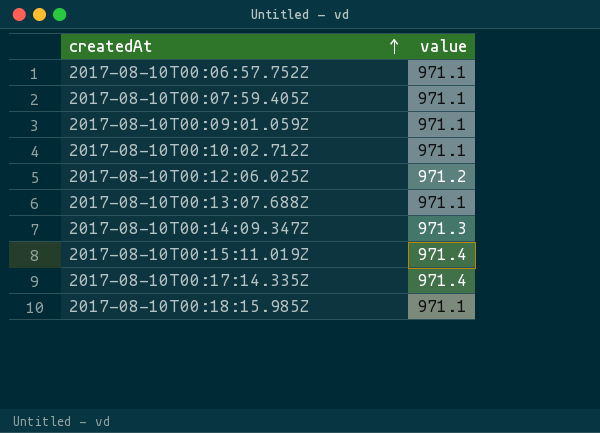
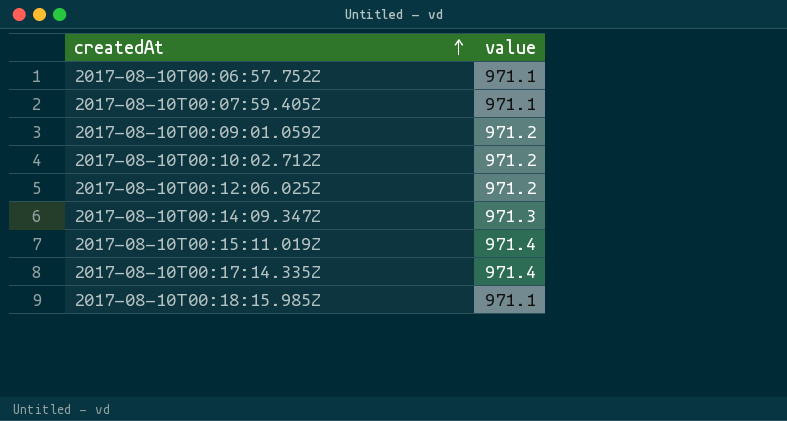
row 2017-08-10T00:13:07.688Z: 971.1 -> none
2017-08-10T00:09:01.059Z | value: 971.1 -> 971.2
2017-08-10T00:10:02.712Z | value: 971.1 -> 971.2

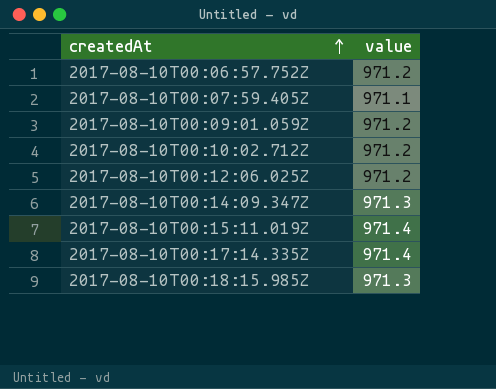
2017-08-10T00:06:57.752Z | value: 971.1 -> 971.2
2017-08-10T00:18:15.985Z | value: 971.1 -> 971.3

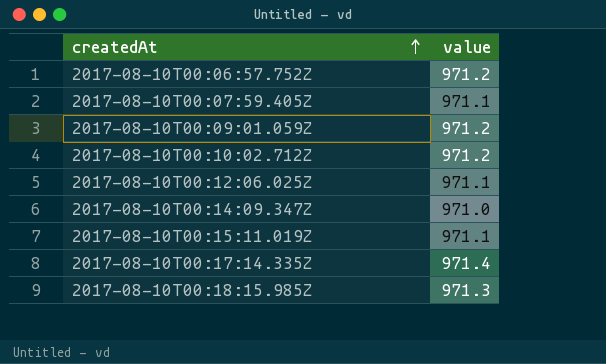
2017-08-10T00:12:06.025Z | value: 971.2 -> 971.1
2017-08-10T00:14:09.347Z | value: 971.3 -> 971.0
2017-08-10T00:15:11.019Z | value: 971.4 -> 971.1

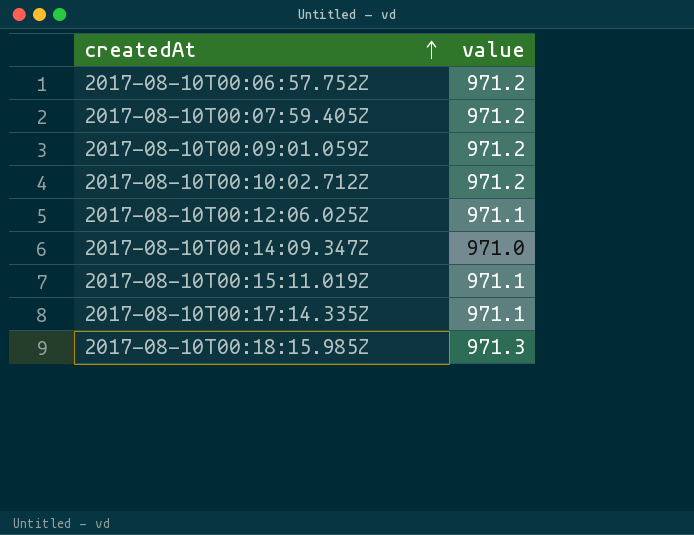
2017-08-10T00:07:59.405Z | value: 971.1 -> 971.2
2017-08-10T00:17:14.335Z | value: 971.4 -> 971.1

